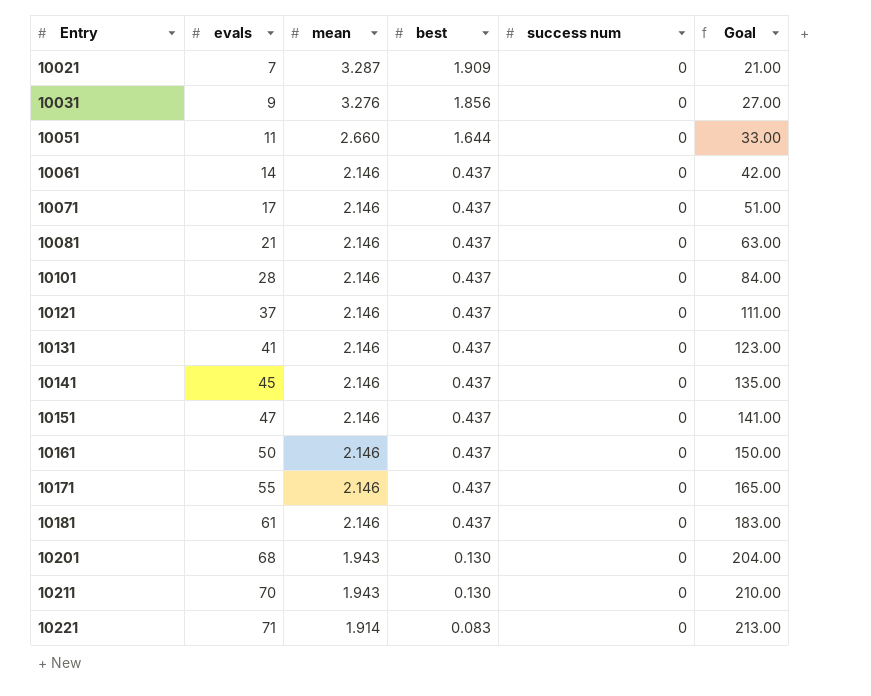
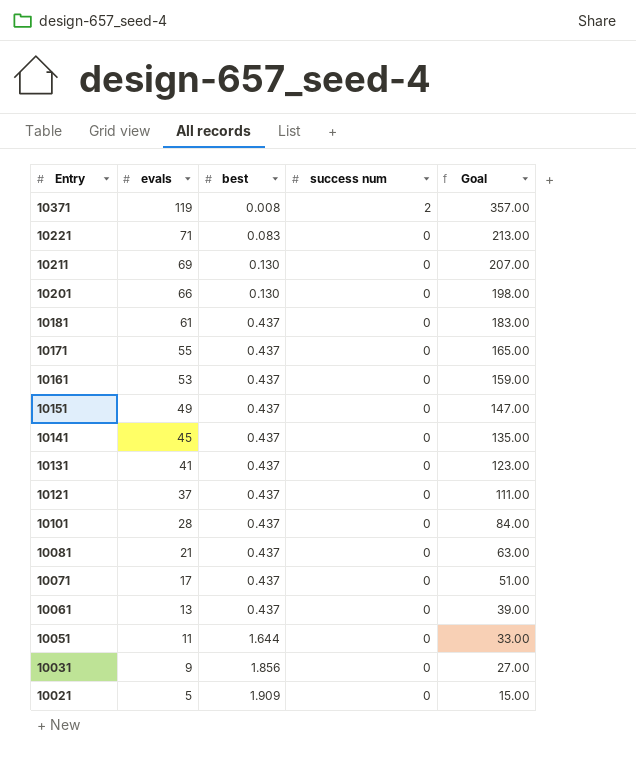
row order: Entry ascending -> Entry descending
column mean | position: 3 -> none
row 10371: none -> 119 | 0.008 | 2 | 357.00
10211 | evals: 70 -> 69
10211 | Goal: 210.00 -> 207.00
10201 | evals: 68 -> 66
10201 | Goal: 204.00 -> 198.00
10161 | evals: 50 -> 53
10161 | Goal: 150.00 -> 159.00
10151 | evals: 47 -> 49
10151 | Goal: 141.00 -> 147.00
10061 | evals: 14 -> 13
10061 | Goal: 42.00 -> 39.00
10021 | evals: 7 -> 5
10021 | Goal: 21.00 -> 15.00

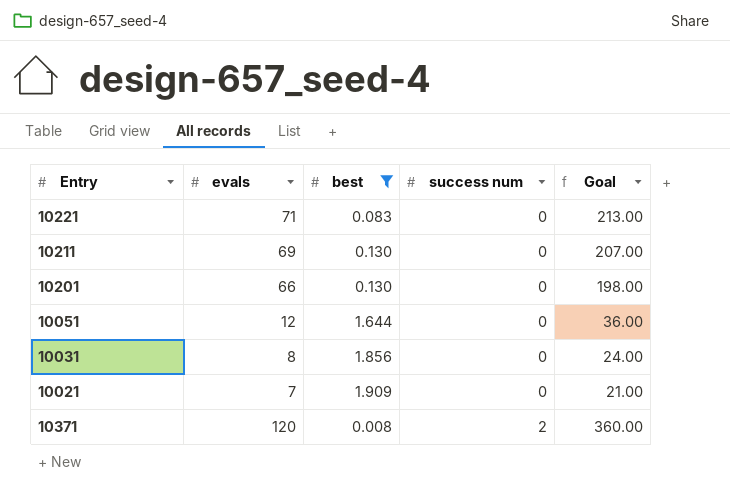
filter: none -> best != 0.437
row order: Entry descending -> success num ascending
10051 | evals: 11 -> 12
10051 | Goal: 33.00 -> 36.00
10031 | evals: 9 -> 8
10031 | Goal: 27.00 -> 24.00
10021 | evals: 5 -> 7
10021 | Goal: 15.00 -> 21.00
10371 | evals: 119 -> 120
10371 | Goal: 357.00 -> 360.00

